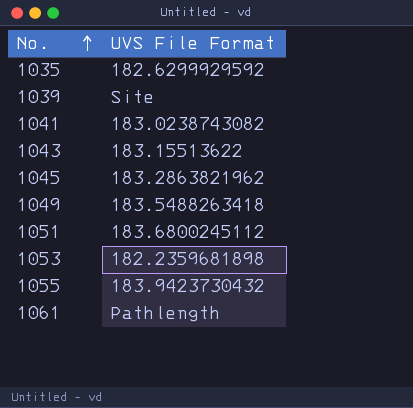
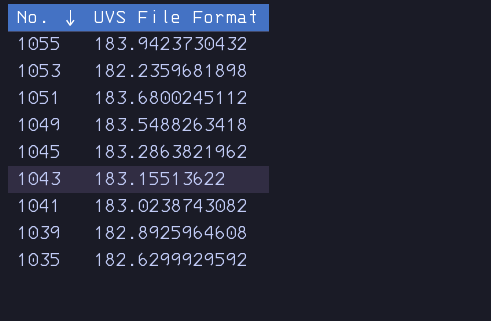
row order: No. ascending -> No. descending
row 1061: Pathlength -> none
1039 | UVS File Format: Site -> 182.8925964608

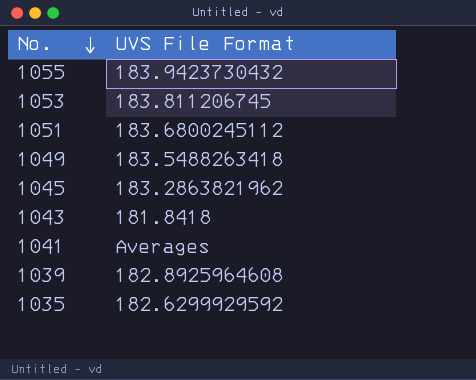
1053 | UVS File Format: 182.2359681898 -> 183.811206745
1043 | UVS File Format: 183.15513622 -> 181.8418
1041 | UVS File Format: 183.0238743082 -> Averages

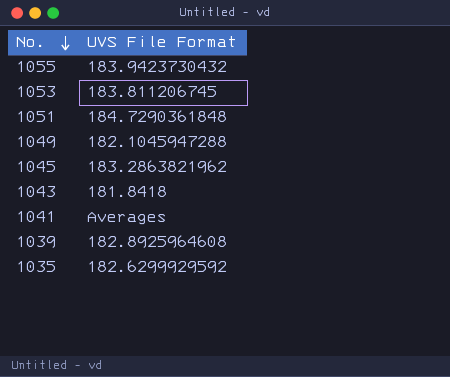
1051 | UVS File Format: 183.6800245112 -> 184.7290361848
1049 | UVS File Format: 183.5488263418 -> 182.1045947288

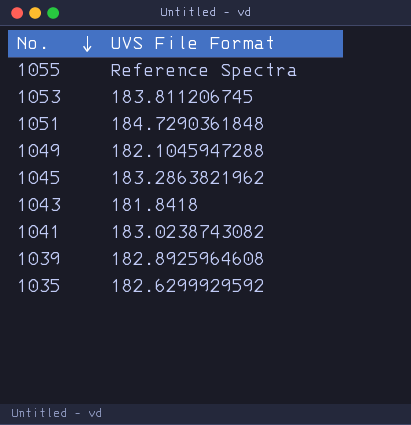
1055 | UVS File Format: 183.9423730432 -> Reference Spectra
1041 | UVS File Format: Averages -> 183.0238743082

